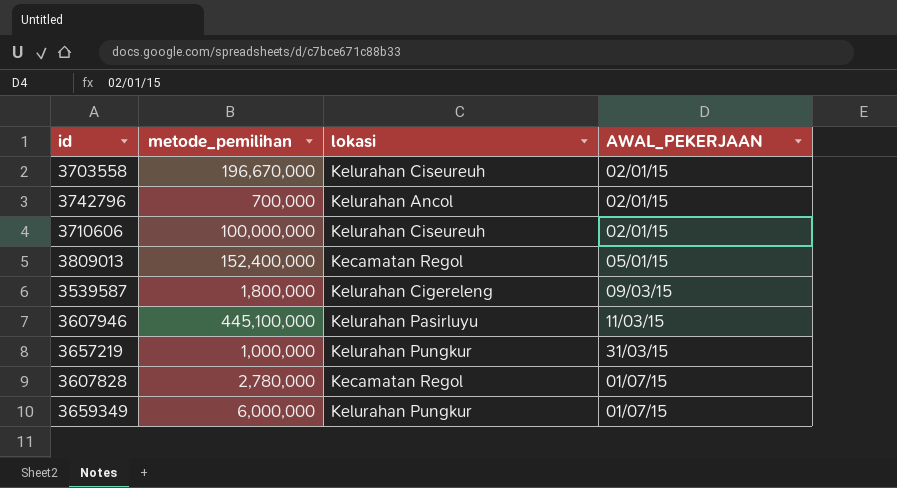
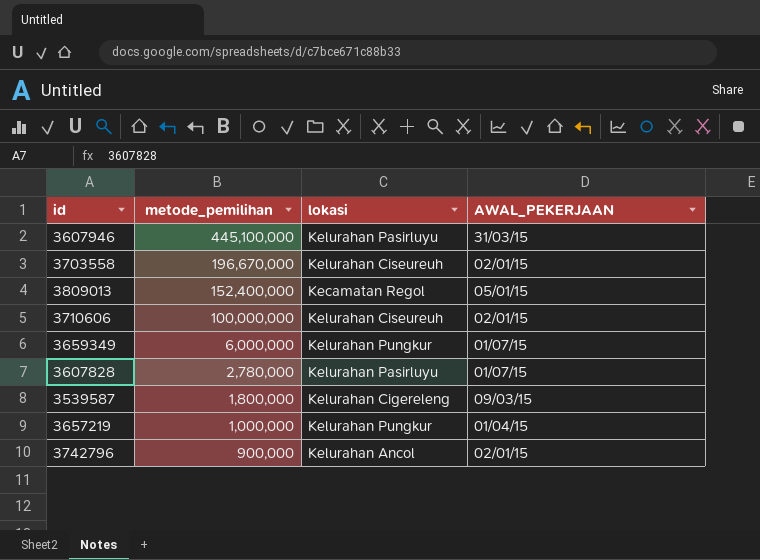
row order: AWAL_PEKERJAAN ascending -> metode_pemilihan descending
3607946 | AWAL_PEKERJAAN: 11/03/15 -> 31/03/15
3607828 | lokasi: Kecamatan Regol -> Kelurahan Pasirluyu
3657219 | AWAL_PEKERJAAN: 31/03/15 -> 01/04/15
3742796 | metode_pemilihan: 700,000 -> 900,000

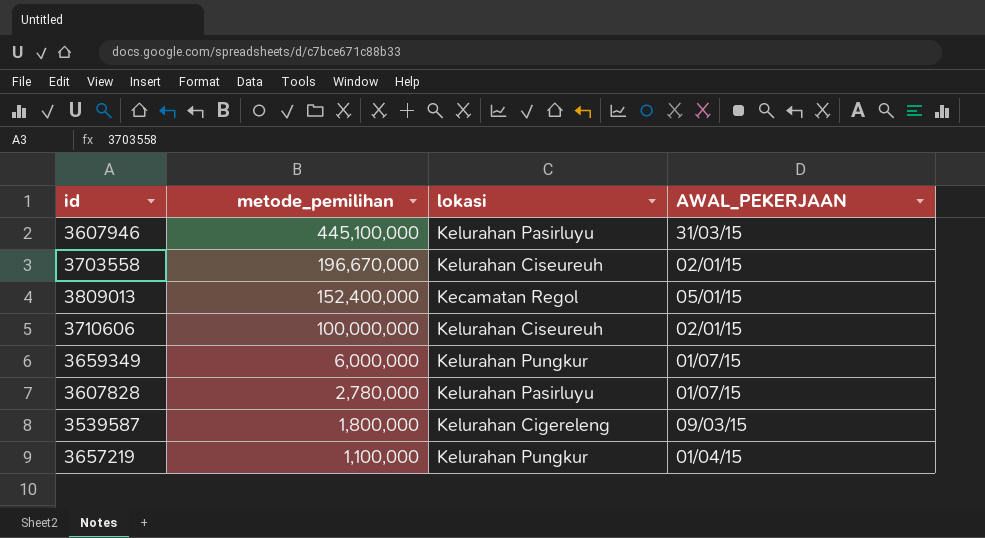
row 3742796: 900,000 | Kelurahan Ancol | 02/01/15 -> none
3657219 | metode_pemilihan: 1,000,000 -> 1,100,000

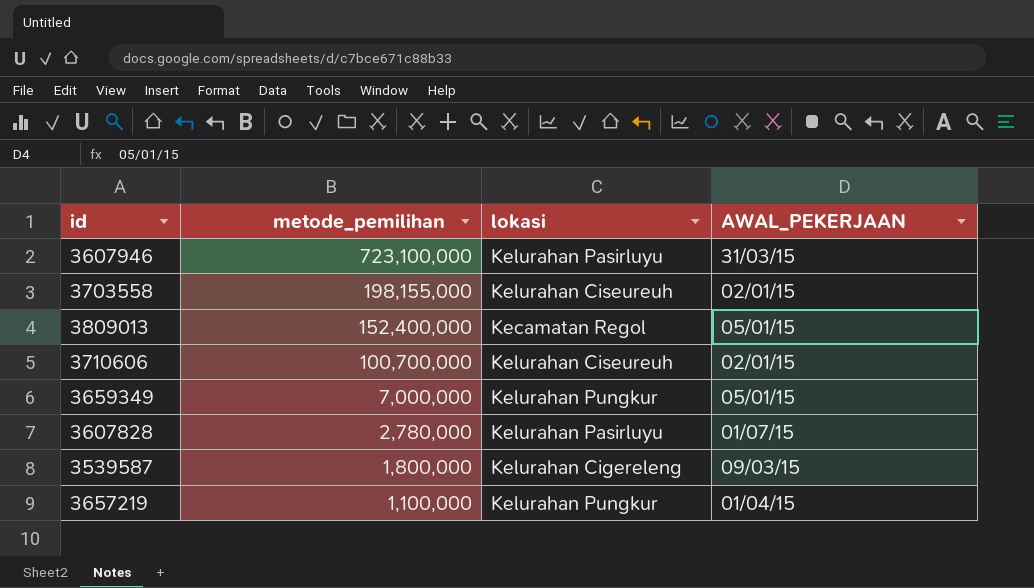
3607946 | metode_pemilihan: 445,100,000 -> 723,100,000
3703558 | metode_pemilihan: 196,670,000 -> 198,155,000
3710606 | metode_pemilihan: 100,000,000 -> 100,700,000
3659349 | metode_pemilihan: 6,000,000 -> 7,000,000
3659349 | AWAL_PEKERJAAN: 01/07/15 -> 05/01/15

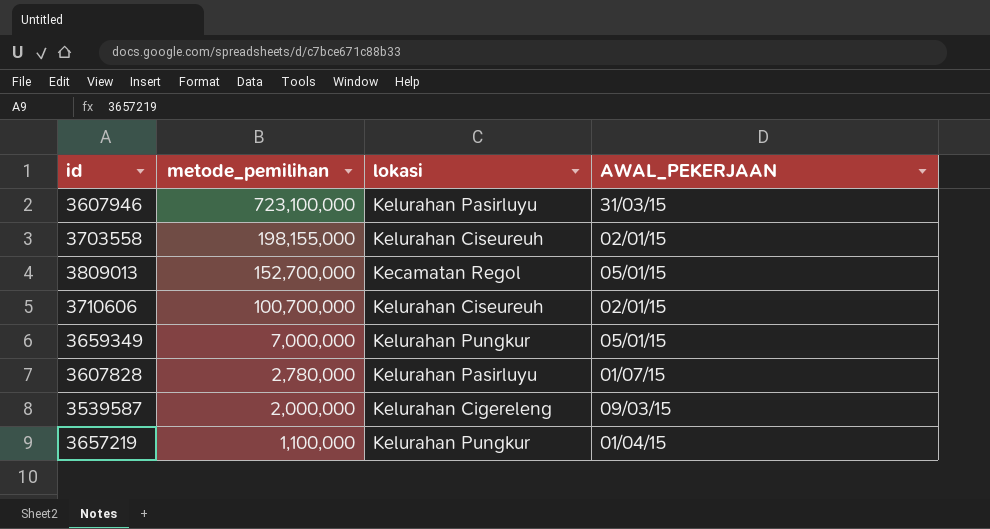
3809013 | metode_pemilihan: 152,400,000 -> 152,700,000
3539587 | metode_pemilihan: 1,800,000 -> 2,000,000

